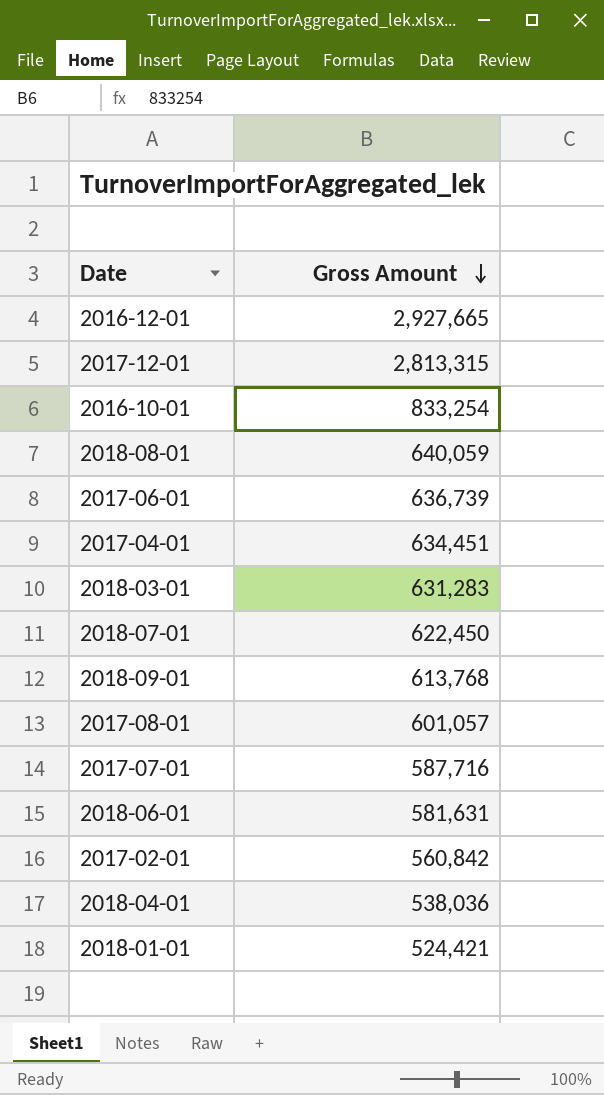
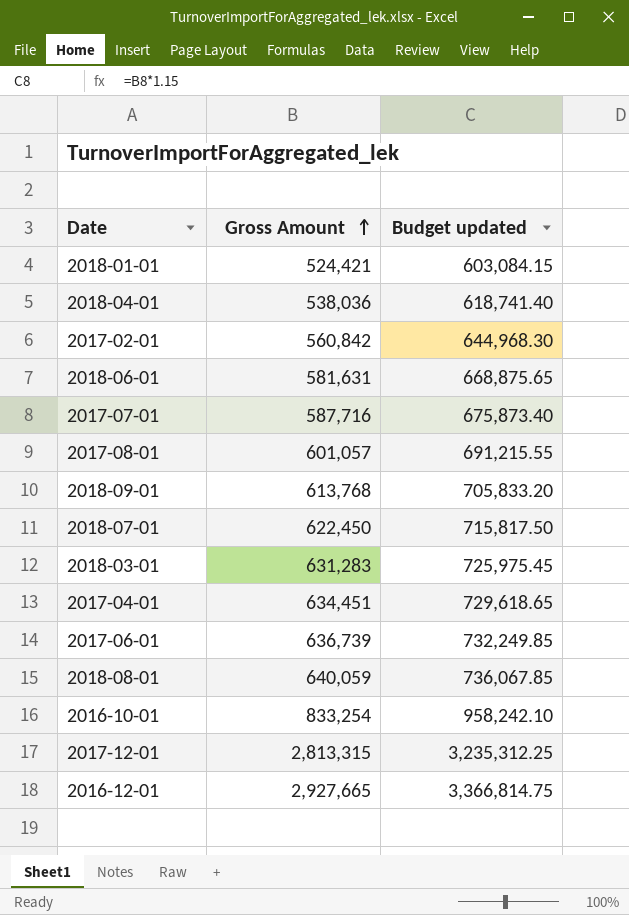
row order: Gross Amount descending -> Gross Amount ascending
column Budget updated | formula: none -> [Gross Amount] * 1.15

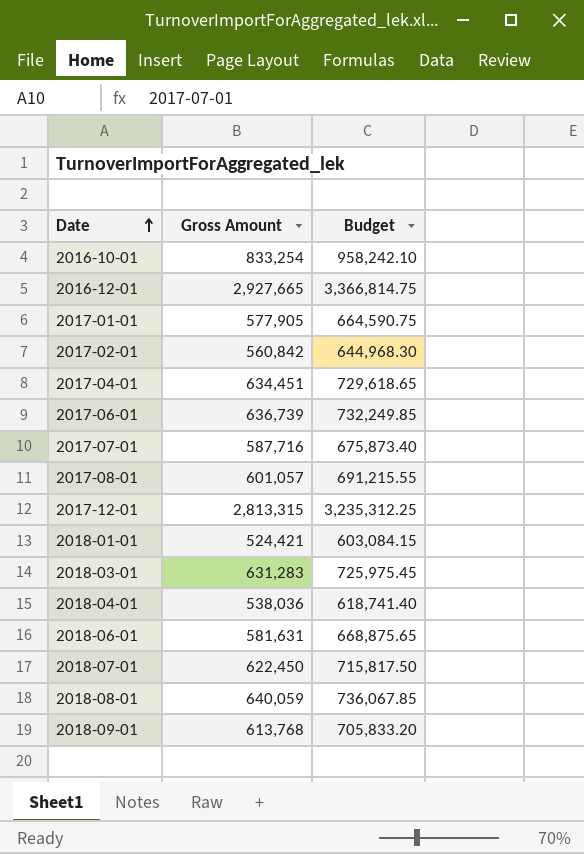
row order: Gross Amount ascending -> Date ascending
column name: Budget updated -> Budget
row 2017-01-01: none -> 577,905 | 664,590.75

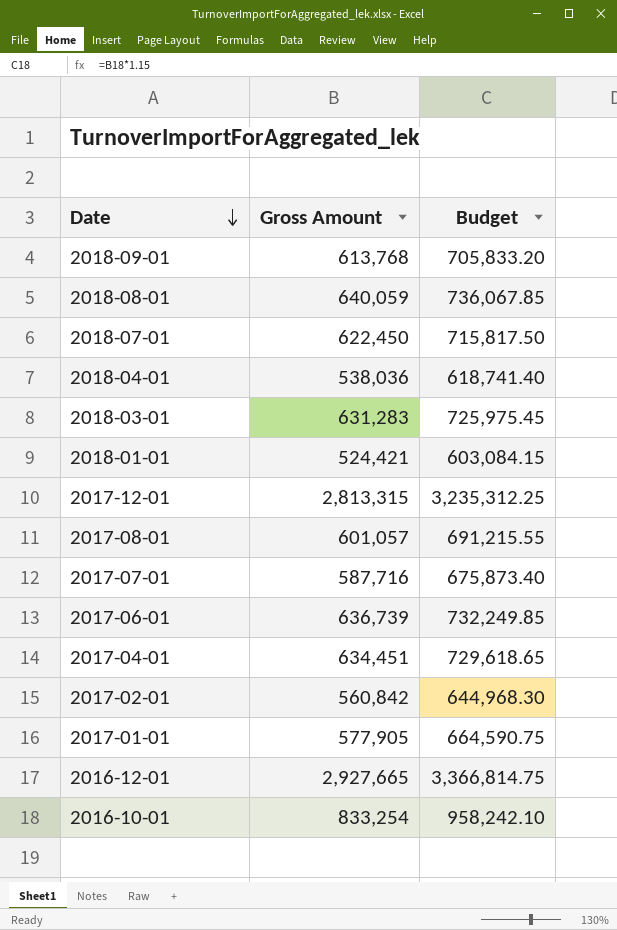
row order: Date ascending -> Date descending
row 2018-06-01: 581,631 | 668,875.65 -> none

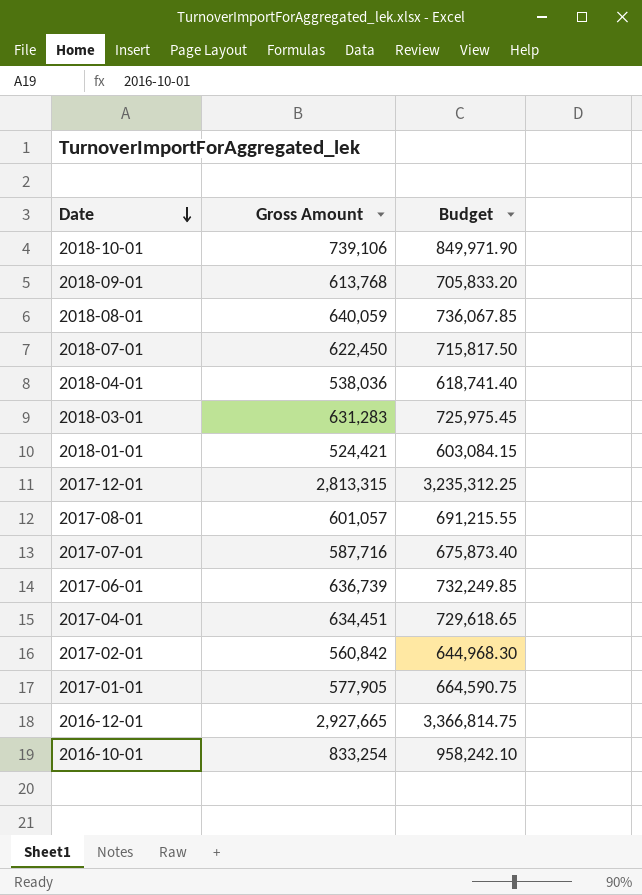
row 2018-10-01: none -> 739,106 | 849,971.90

